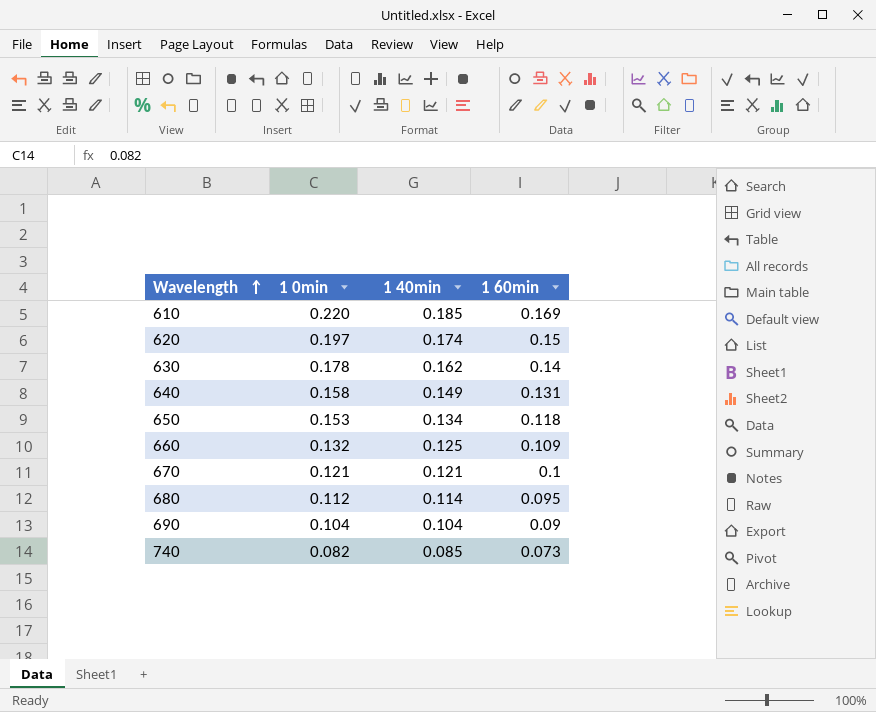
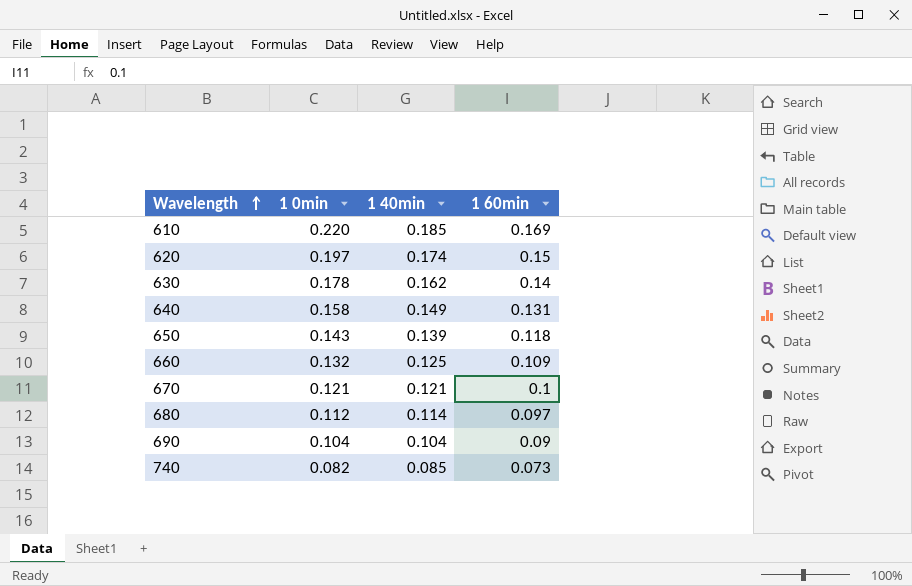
650 | 1 0min: 0.153 -> 0.143
650 | 1 40min: 0.134 -> 0.139
680 | 1 60min: 0.095 -> 0.097

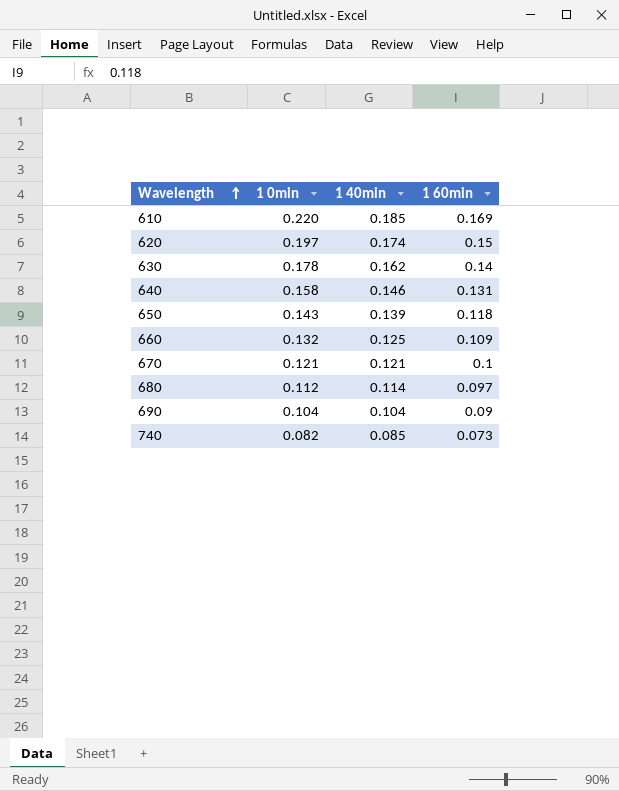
640 | 1 40min: 0.149 -> 0.146

